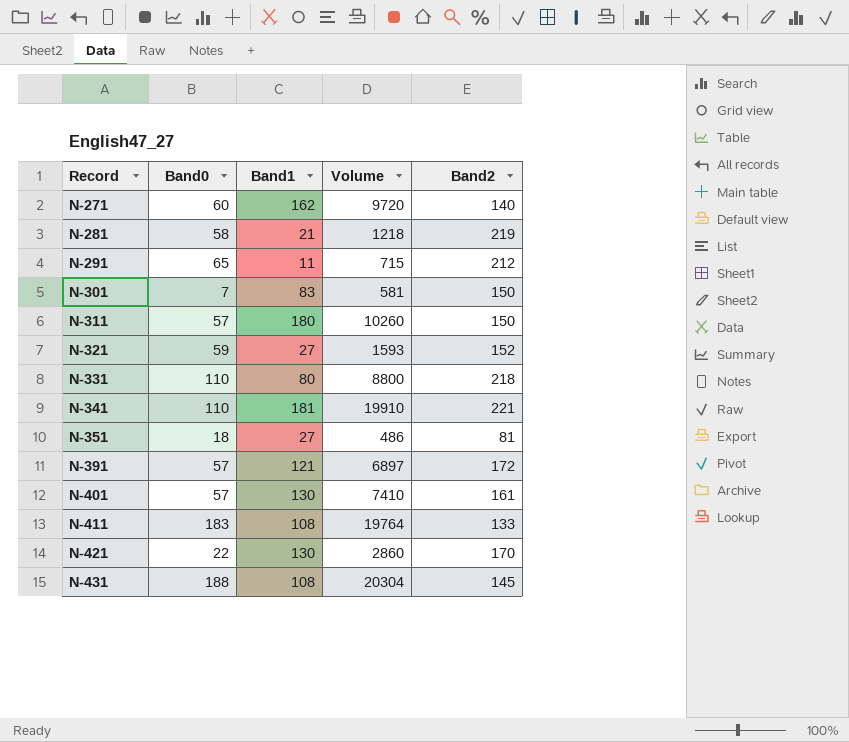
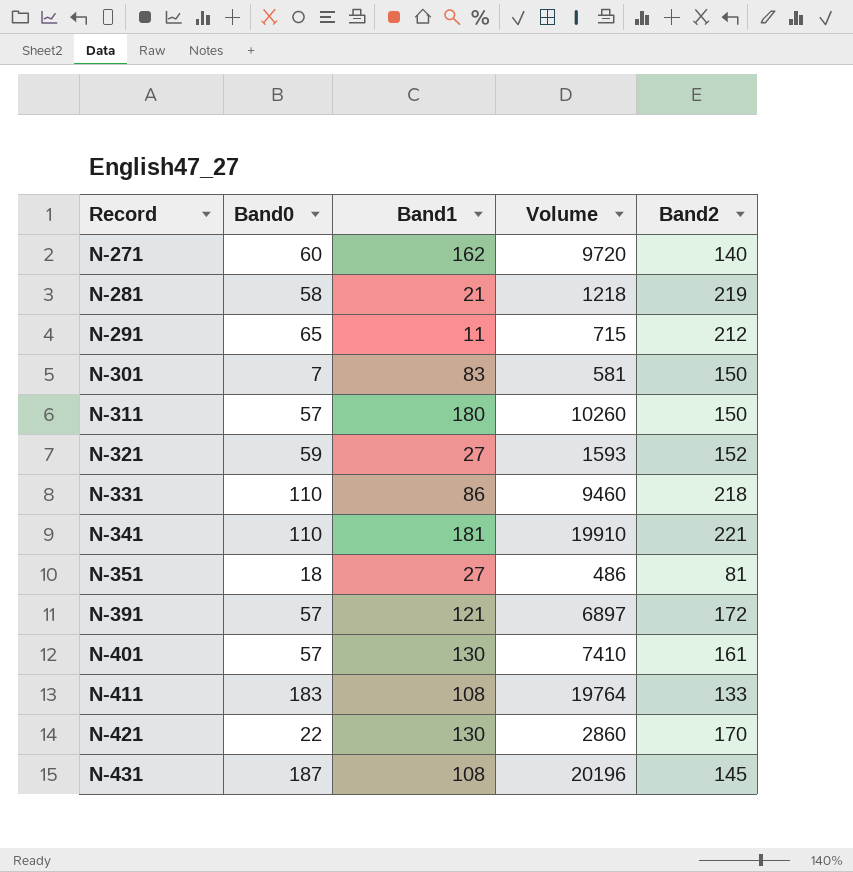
N-331 | Band1: 80 -> 86
N-331 | Volume: 8800 -> 9460
N-431 | Band0: 188 -> 187
N-431 | Volume: 20304 -> 20196

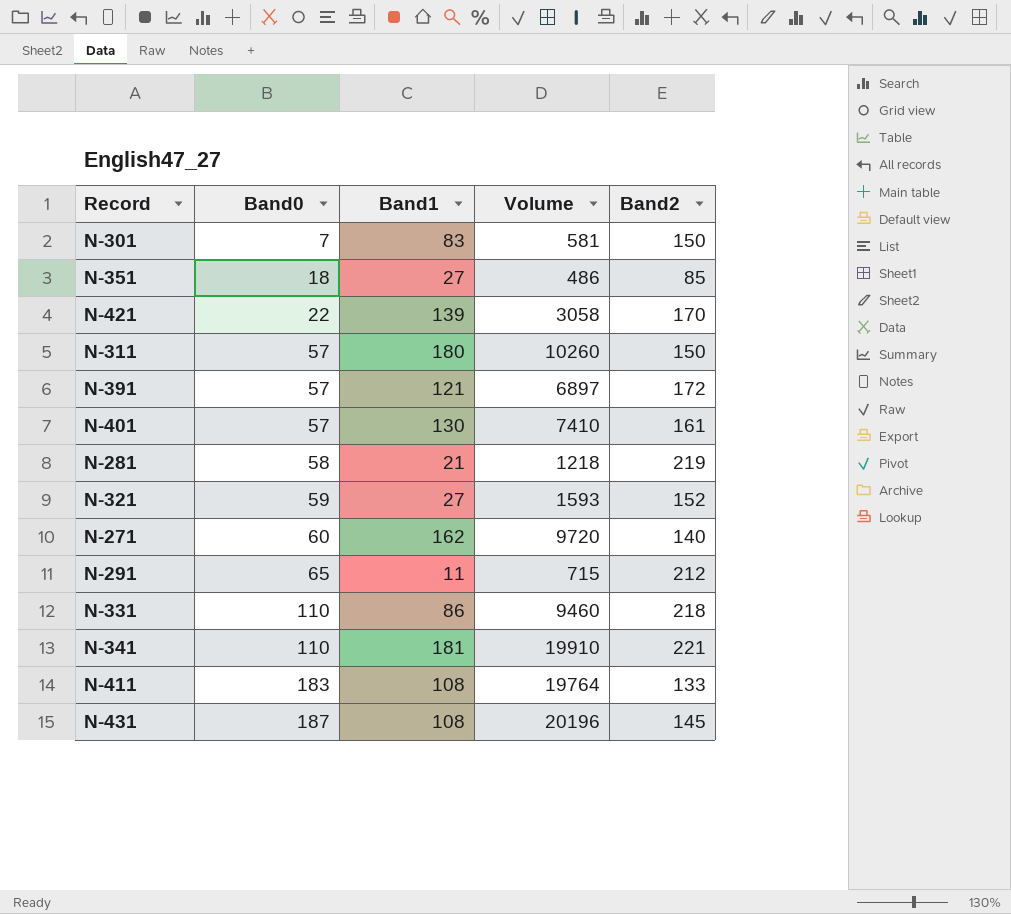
row order: Record ascending -> Band0 ascending
N-351 | Band2: 81 -> 85
N-421 | Band1: 130 -> 139
N-421 | Volume: 2860 -> 3058

